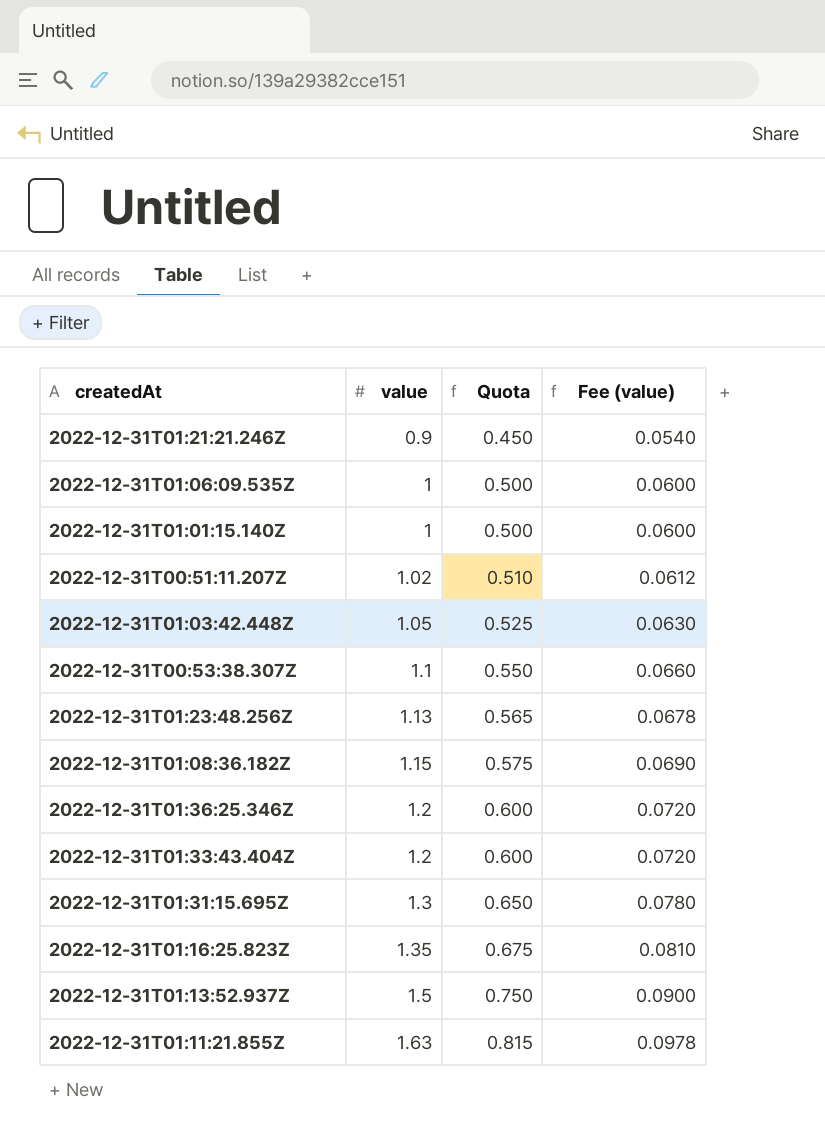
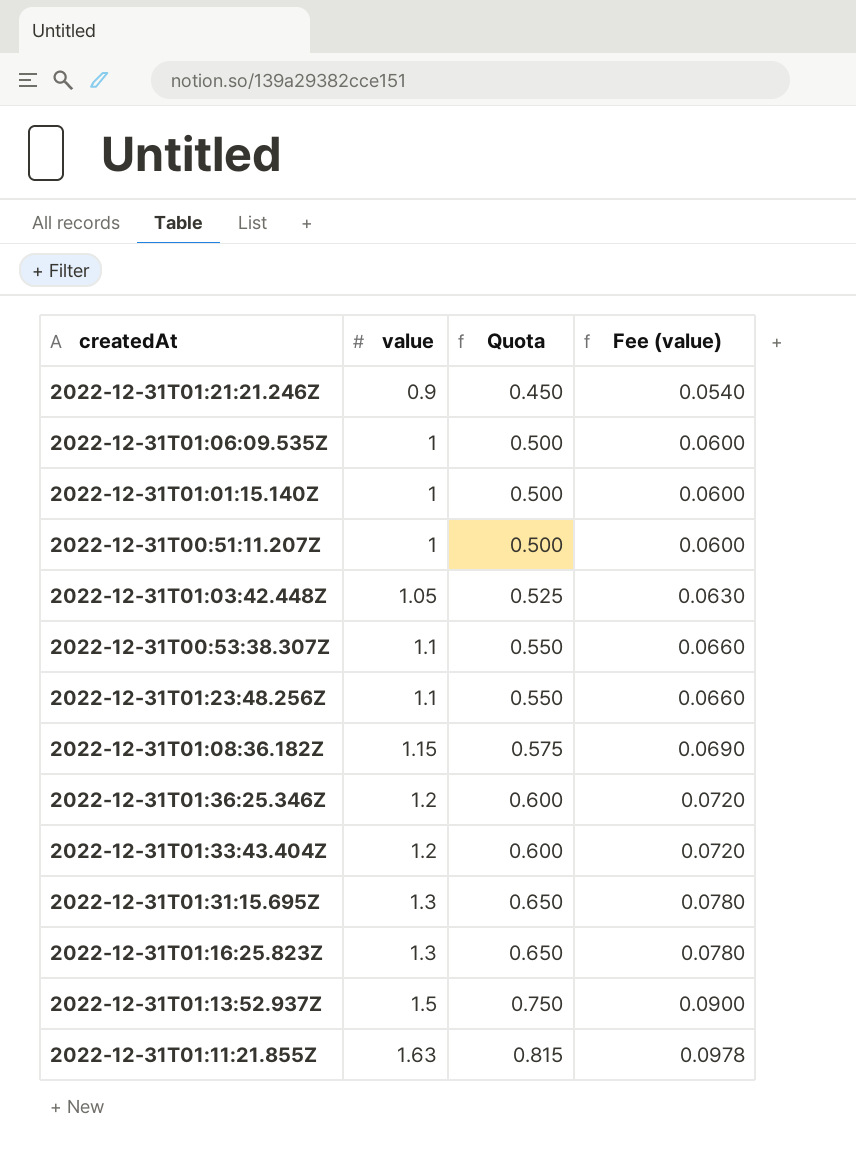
2022-12-31T00:51:11.207Z | value: 1.02 -> 1
2022-12-31T00:51:11.207Z | Quota: 0.510 -> 0.500
2022-12-31T00:51:11.207Z | Fee (value): 0.0612 -> 0.0600
2022-12-31T01:23:48.256Z | value: 1.13 -> 1.1
2022-12-31T01:23:48.256Z | Quota: 0.565 -> 0.550
2022-12-31T01:23:48.256Z | Fee (value): 0.0678 -> 0.0660
2022-12-31T01:16:25.823Z | value: 1.35 -> 1.3
2022-12-31T01:16:25.823Z | Quota: 0.675 -> 0.650
2022-12-31T01:16:25.823Z | Fee (value): 0.0810 -> 0.0780

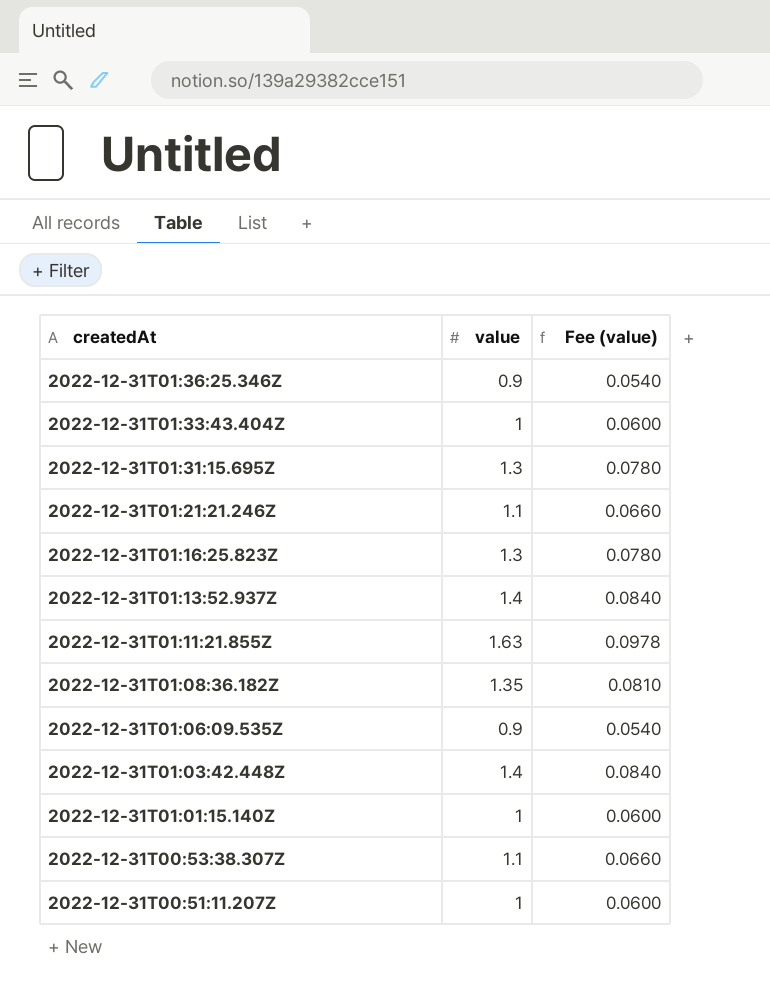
row order: value ascending -> createdAt descending
column Quota | formula: [value] * 0.5 -> none
row 2022-12-31T01:23:48.256Z: 1.1 | 0.550 | 0.0660 -> none
2022-12-31T01:36:25.346Z | value: 1.2 -> 0.9
2022-12-31T01:36:25.346Z | Fee (value): 0.0720 -> 0.0540
2022-12-31T01:33:43.404Z | value: 1.2 -> 1
2022-12-31T01:33:43.404Z | Fee (value): 0.0720 -> 0.0600
2022-12-31T01:21:21.246Z | value: 0.9 -> 1.1
2022-12-31T01:21:21.246Z | Fee (value): 0.0540 -> 0.0660
2022-12-31T01:13:52.937Z | value: 1.5 -> 1.4
2022-12-31T01:13:52.937Z | Fee (value): 0.0900 -> 0.0840
2022-12-31T01:08:36.182Z | value: 1.15 -> 1.35
2022-12-31T01:08:36.182Z | Fee (value): 0.0690 -> 0.0810
2022-12-31T01:06:09.535Z | value: 1 -> 0.9
2022-12-31T01:06:09.535Z | Fee (value): 0.0600 -> 0.0540
2022-12-31T01:03:42.448Z | value: 1.05 -> 1.4
2022-12-31T01:03:42.448Z | Fee (value): 0.0630 -> 0.0840

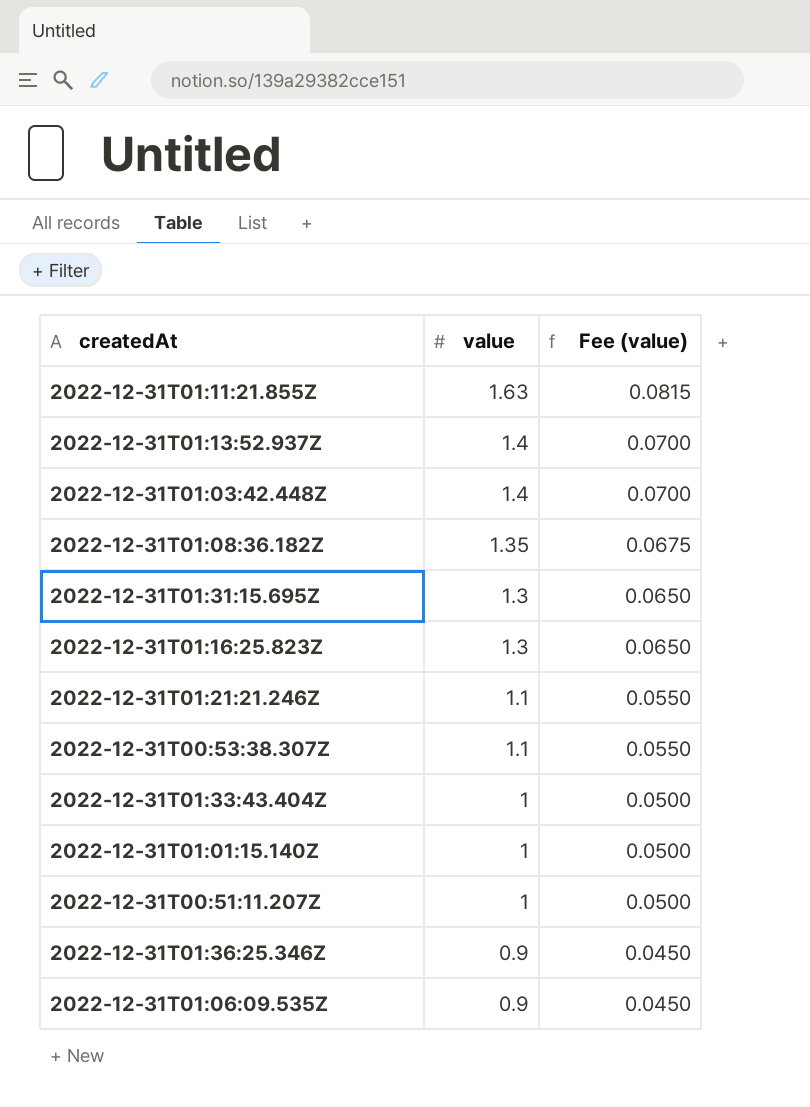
row order: createdAt descending -> value descending
column Fee (value) | formula: [value] * 0.06 -> [value] * 0.05

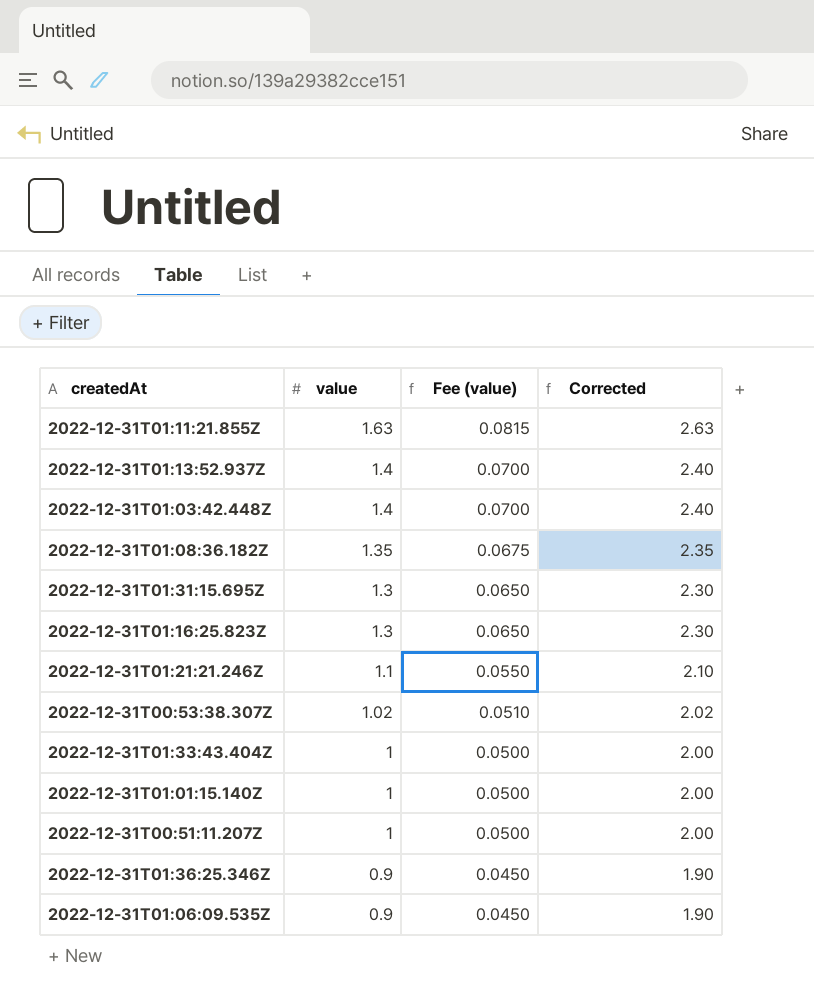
column Corrected | formula: none -> [value] + 1
2022-12-31T00:53:38.307Z | value: 1.1 -> 1.02
2022-12-31T00:53:38.307Z | Fee (value): 0.0550 -> 0.0510

